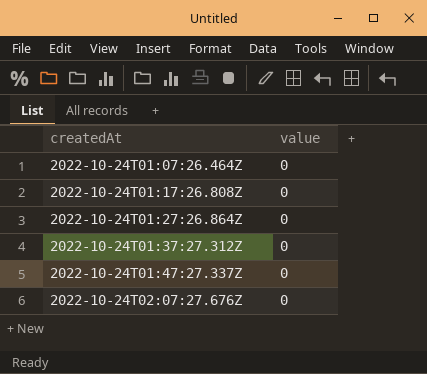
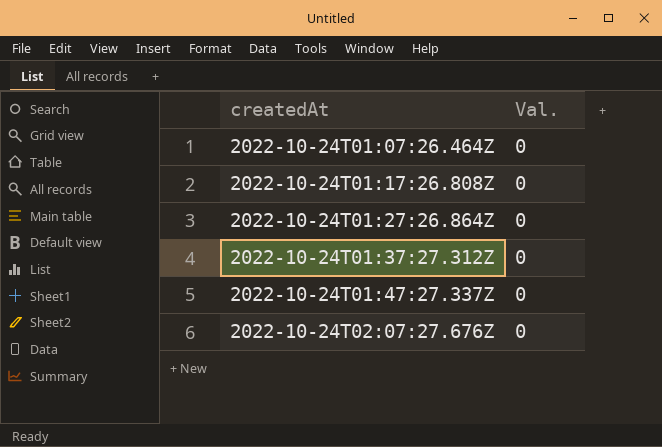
column name: value -> Val.

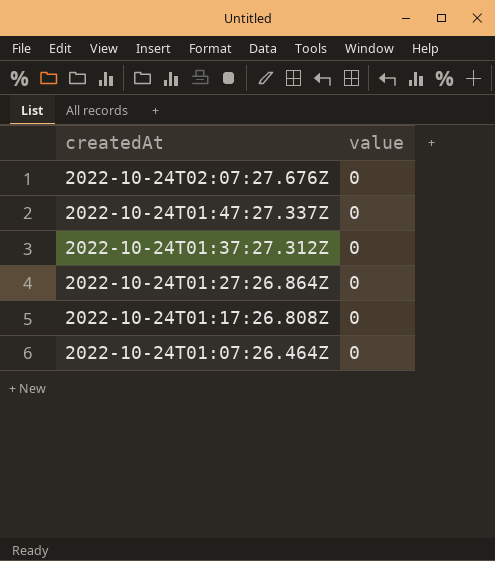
row order: createdAt ascending -> createdAt descending
column name: Val. -> value

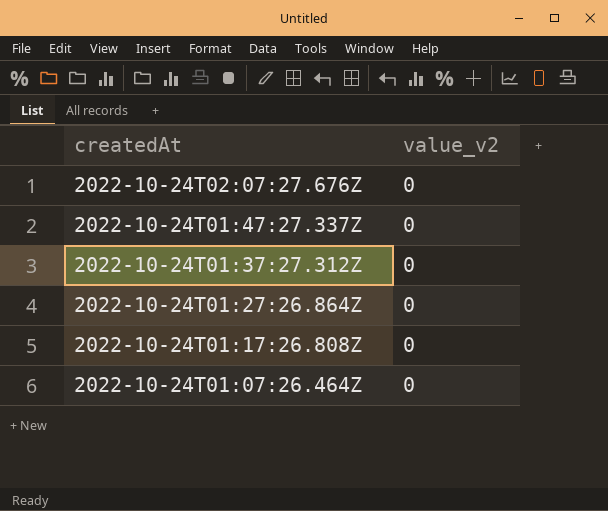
column name: value -> value_v2

